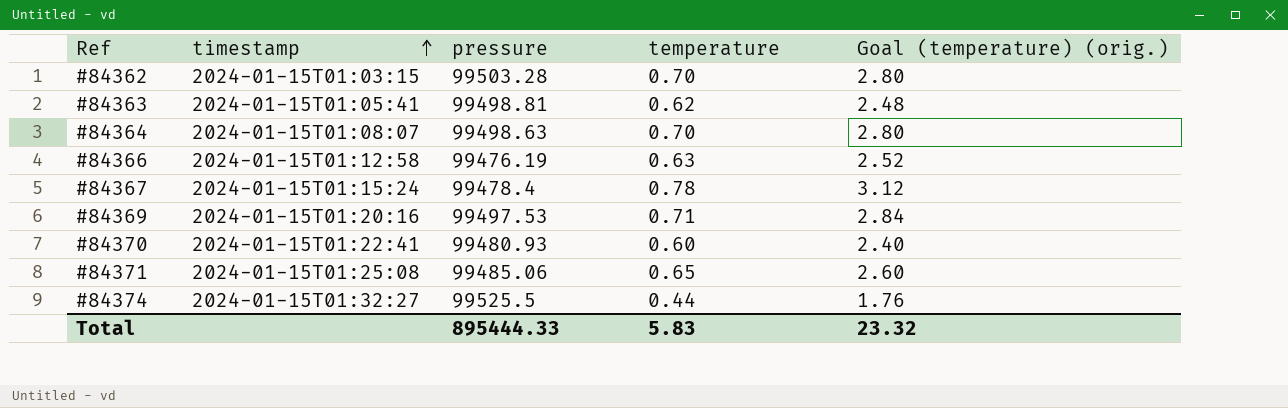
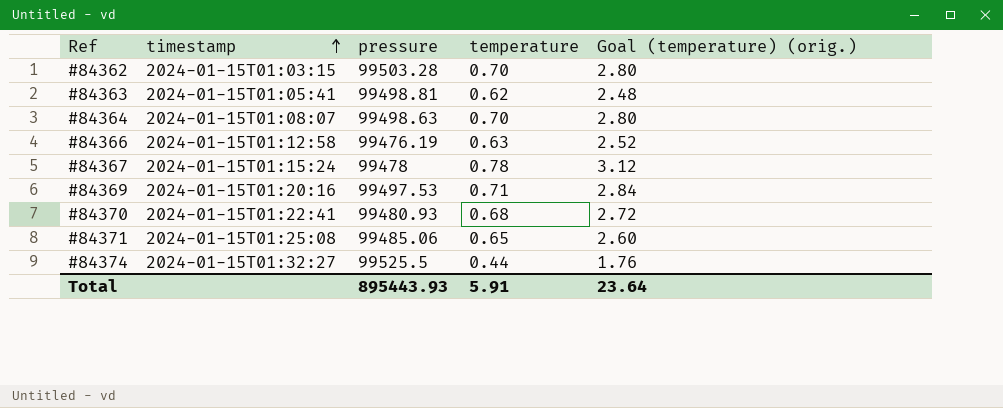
#84367 | pressure: 99478.4 -> 99478
#84370 | temperature: 0.60 -> 0.68
#84370 | Goal (temperature) (orig.): 2.40 -> 2.72
Total | pressure: 895444.33 -> 895443.93
Total | temperature: 5.83 -> 5.91
Total | Goal (temperature) (orig.): 23.32 -> 23.64

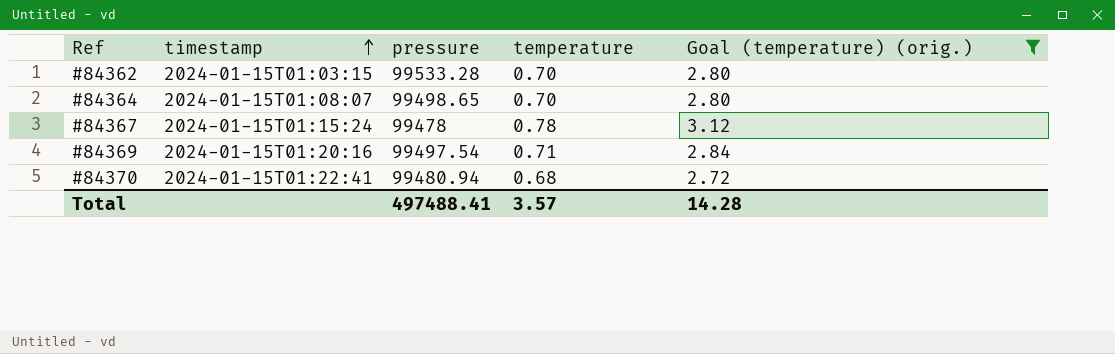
filter: none -> Goal (temperature) (orig.) >= 2.72
#84362 | pressure: 99503.28 -> 99533.28
#84364 | pressure: 99498.63 -> 99498.65
#84369 | pressure: 99497.53 -> 99497.54
#84370 | pressure: 99480.93 -> 99480.94
Total | pressure: 895443.93 -> 497488.41
Total | temperature: 5.91 -> 3.57
Total | Goal (temperature) (orig.): 23.64 -> 14.28

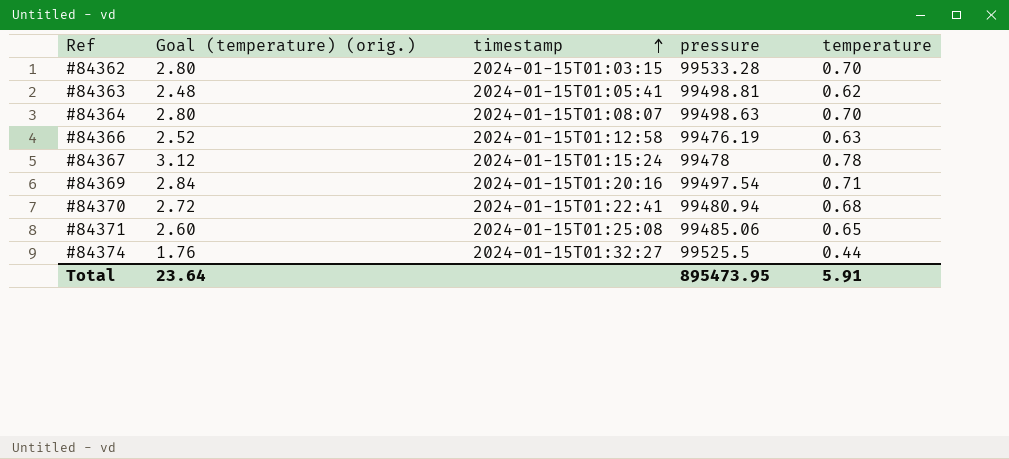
filter: Goal (temperature) (orig.) >= 2.72 -> none
column Goal (temperature) (orig.) | position: 5 -> 2
#84364 | pressure: 99498.65 -> 99498.63
Total | Goal (temperature) (orig.): 14.28 -> 23.64
Total | pressure: 497488.41 -> 895473.95
Total | temperature: 3.57 -> 5.91

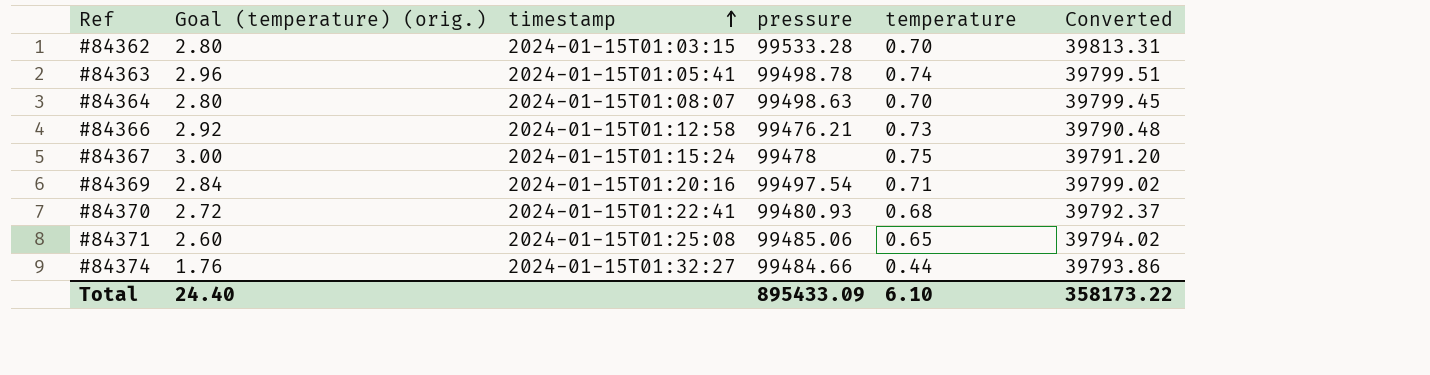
column Converted | formula: none -> [pressure] * 0.4
#84363 | Goal (temperature) (orig.): 2.48 -> 2.96
#84363 | pressure: 99498.81 -> 99498.78
#84363 | temperature: 0.62 -> 0.74
#84366 | Goal (temperature) (orig.): 2.52 -> 2.92
#84366 | pressure: 99476.19 -> 99476.21
#84366 | temperature: 0.63 -> 0.73
#84367 | Goal (temperature) (orig.): 3.12 -> 3.00
#84367 | temperature: 0.78 -> 0.75
#84370 | pressure: 99480.94 -> 99480.93
#84374 | pressure: 99525.5 -> 99484.66
Total | Goal (temperature) (orig.): 23.64 -> 24.40
Total | pressure: 895473.95 -> 895433.09
Total | temperature: 5.91 -> 6.10

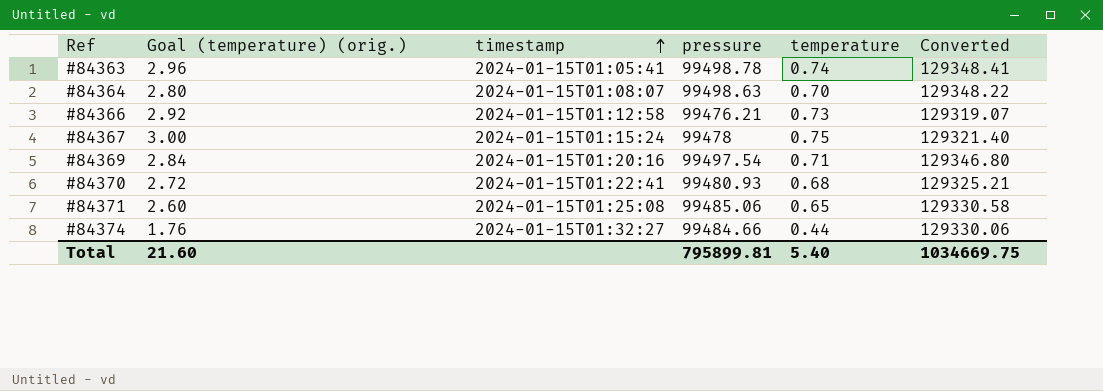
column Converted | formula: [pressure] * 0.4 -> [pressure] * 1.3
row #84362: 2.80 | 2024-01-15T01:03:15 | 99533.28 | 0.70 | 39813.31 -> none
Total | Goal (temperature) (orig.): 24.40 -> 21.60
Total | pressure: 895433.09 -> 795899.81
Total | temperature: 6.10 -> 5.40
Total | Converted: 358173.22 -> 1034669.75

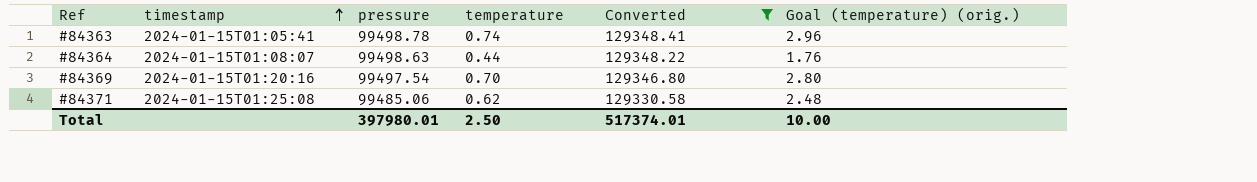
filter: none -> Converted >= 129330.58
column Goal (temperature) (orig.) | position: 2 -> 6
#84364 | temperature: 0.70 -> 0.44
#84364 | Goal (temperature) (orig.): 2.80 -> 1.76
#84369 | temperature: 0.71 -> 0.70
#84369 | Goal (temperature) (orig.): 2.84 -> 2.80
#84371 | temperature: 0.65 -> 0.62
#84371 | Goal (temperature) (orig.): 2.60 -> 2.48
Total | pressure: 795899.81 -> 397980.01
Total | temperature: 5.40 -> 2.50
Total | Converted: 1034669.75 -> 517374.01
Total | Goal (temperature) (orig.): 21.60 -> 10.00

